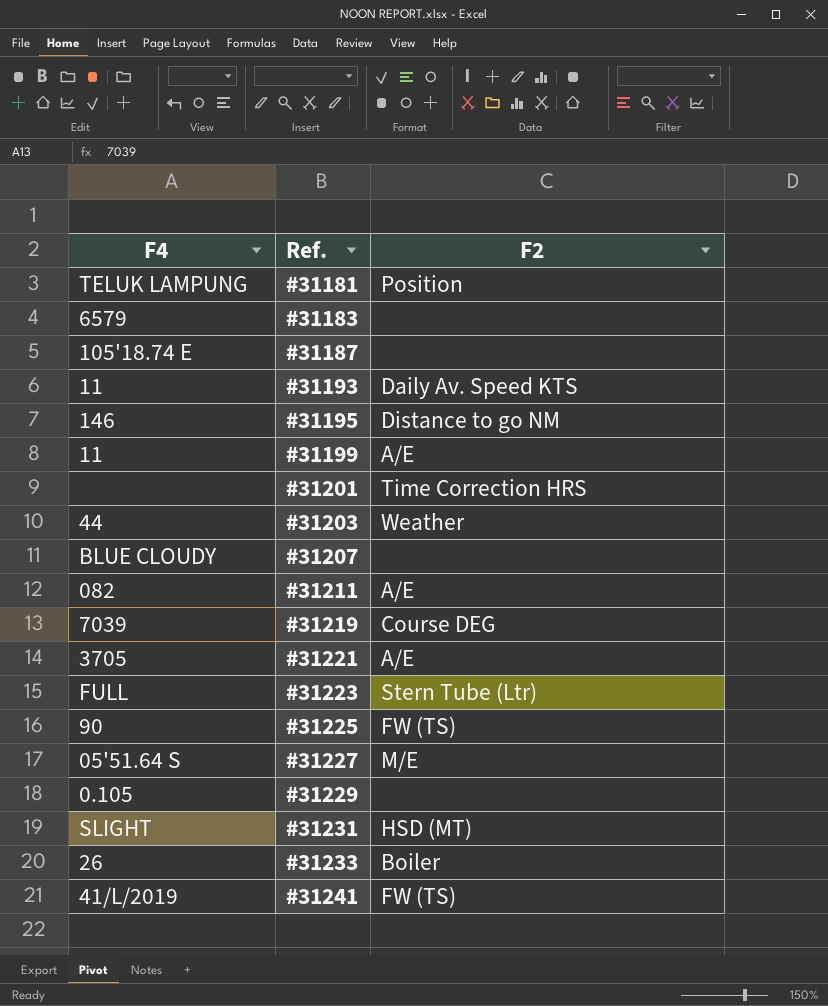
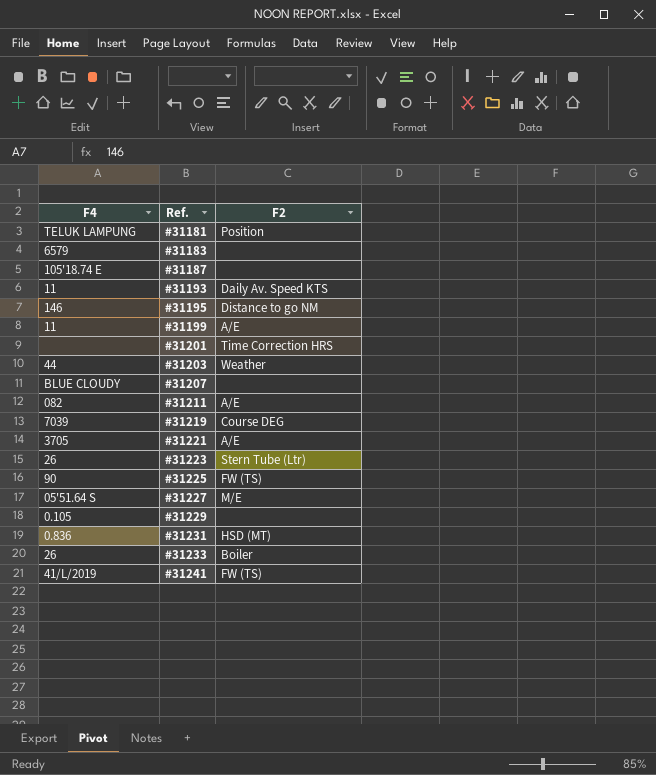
#31223 | F4: FULL -> 26
#31231 | F4: SLIGHT -> 0.836

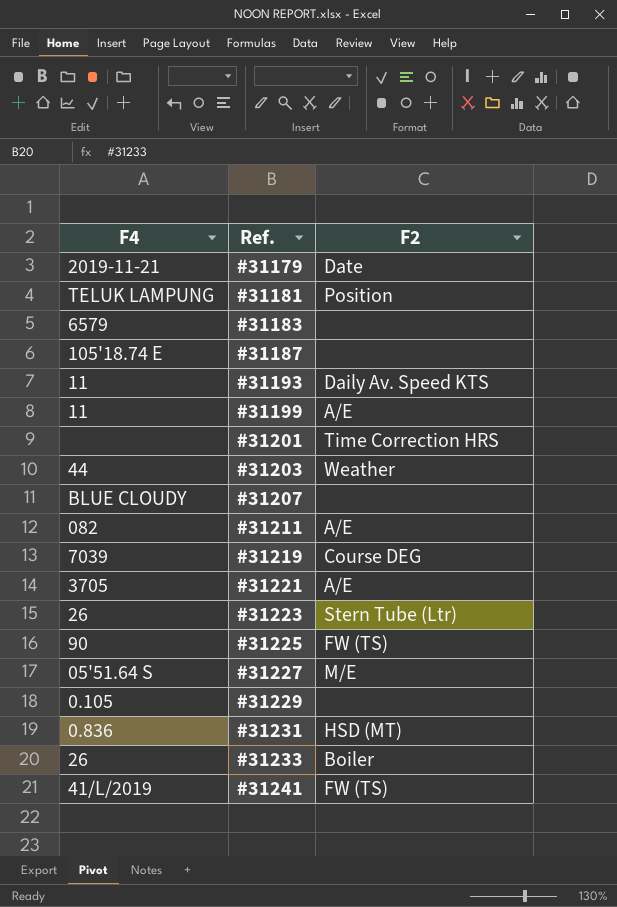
row #31195: 146 | Distance to go NM -> none
row #31179: none -> 2019-11-21 | Date

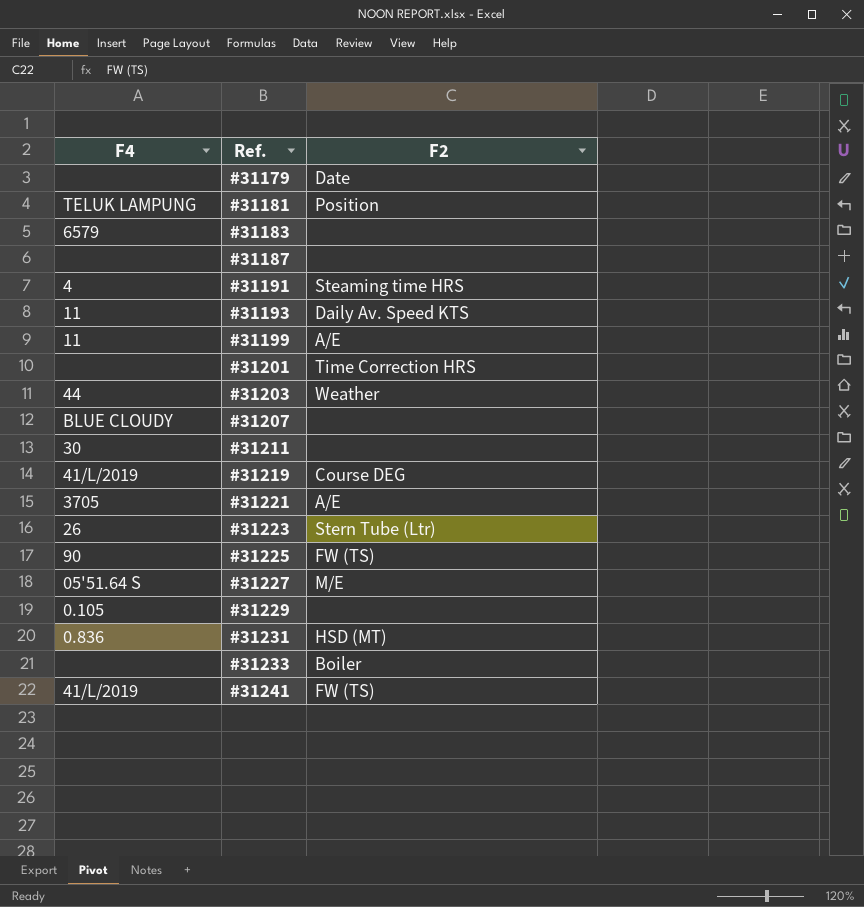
#31179 | F4: 2019-11-21 -> none
#31187 | F4: 105'18.74 E -> none
row #31191: none -> 4 | Steaming time HRS
#31211 | F4: 082 -> 30
#31211 | F2: A/E -> none
#31219 | F4: 7039 -> 41/L/2019
#31233 | F4: 26 -> none

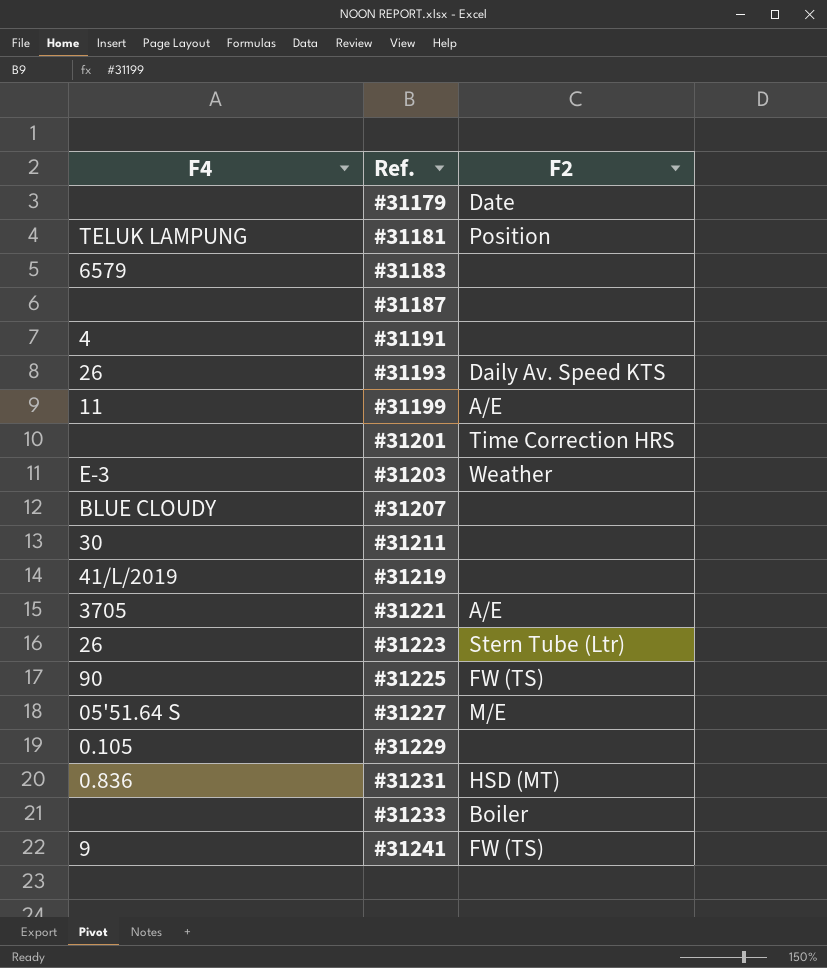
#31191 | F2: Steaming time HRS -> none
#31193 | F4: 11 -> 26
#31203 | F4: 44 -> E-3
#31219 | F2: Course DEG -> none
#31241 | F4: 41/L/2019 -> 9

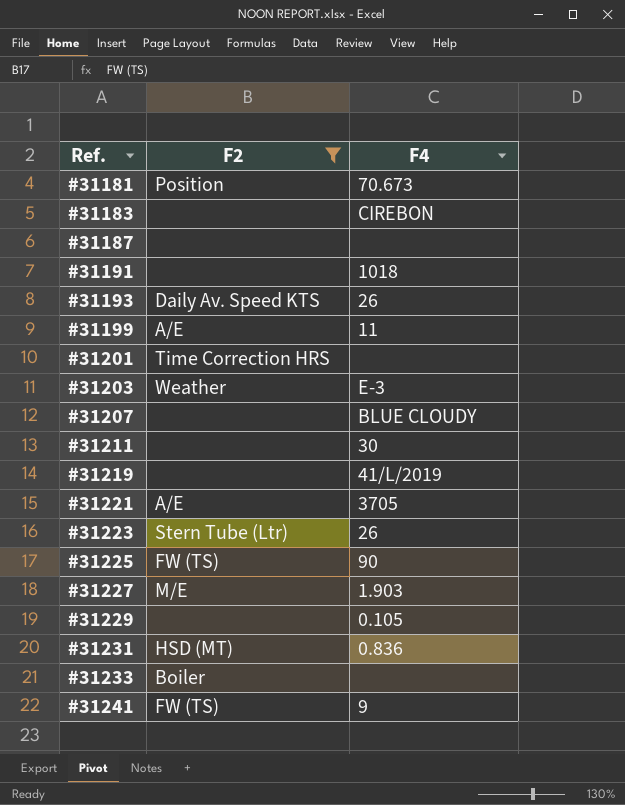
filter: none -> F2 != Date
column F4 | position: 1 -> 3
#31181 | F4: TELUK LAMPUNG -> 70.673
#31183 | F4: 6579 -> CIREBON
#31191 | F4: 4 -> 1018
#31227 | F4: 05'51.64 S -> 1.903

